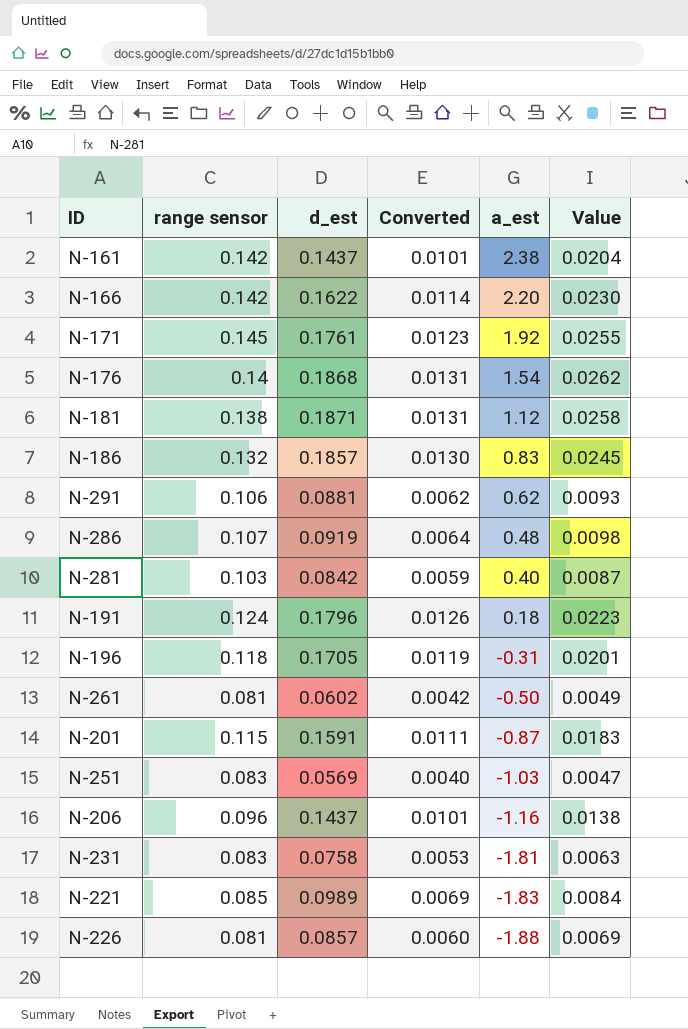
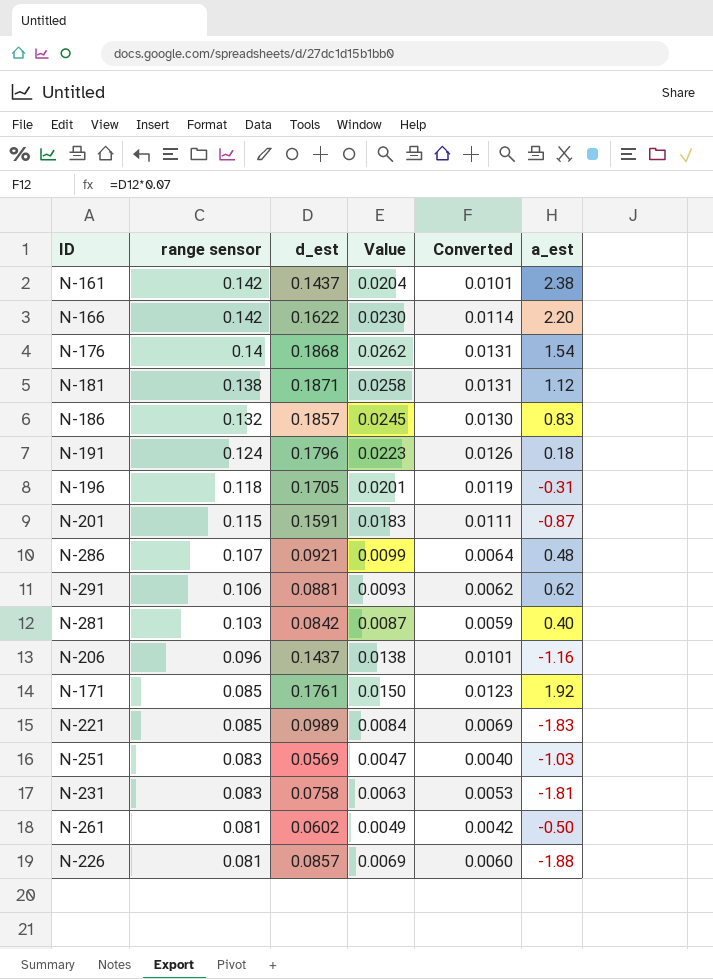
row order: a_est descending -> range sensor descending
column Value | position: 6 -> 4
N-286 | d_est: 0.0919 -> 0.0921
N-286 | Value: 0.0098 -> 0.0099
N-171 | range sensor: 0.145 -> 0.085
N-171 | Value: 0.0255 -> 0.0150

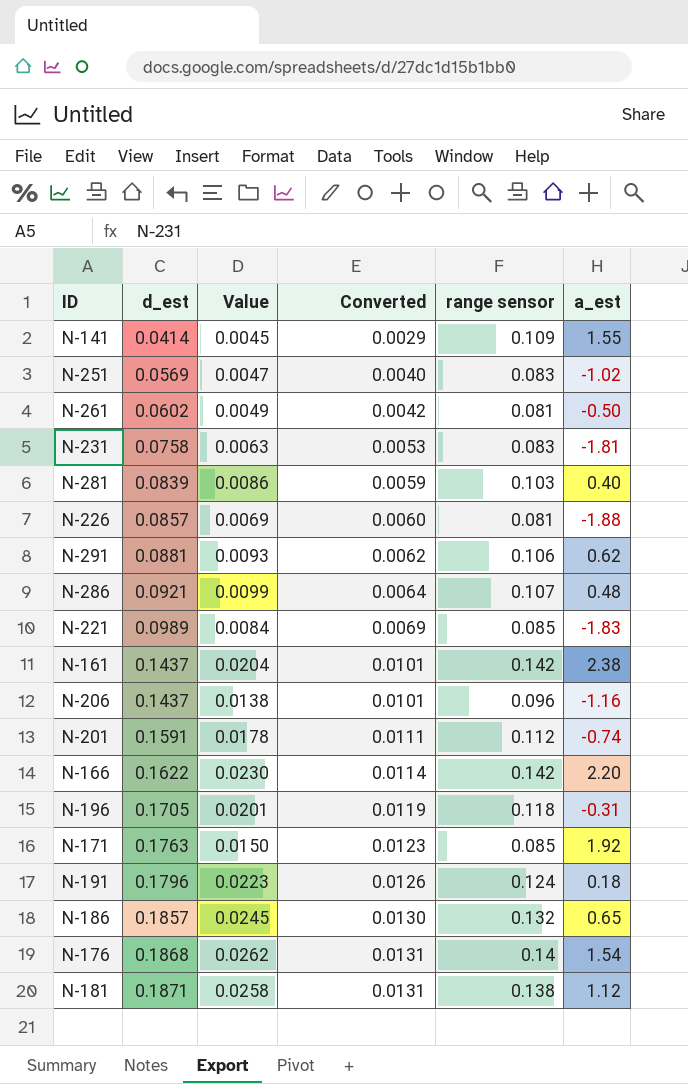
row order: range sensor descending -> d_est ascending
column range sensor | position: 2 -> 5
row N-141: none -> 0.0414 | 0.0045 | 0.0029 | 0.109 | 1.55
N-251 | a_est: -1.03 -> -1.02
N-281 | d_est: 0.0842 -> 0.0839
N-281 | Value: 0.0087 -> 0.0086
N-201 | Value: 0.0183 -> 0.0178
N-201 | range sensor: 0.115 -> 0.112
N-201 | a_est: -0.87 -> -0.74
N-171 | d_est: 0.1761 -> 0.1763
N-186 | a_est: 0.83 -> 0.65

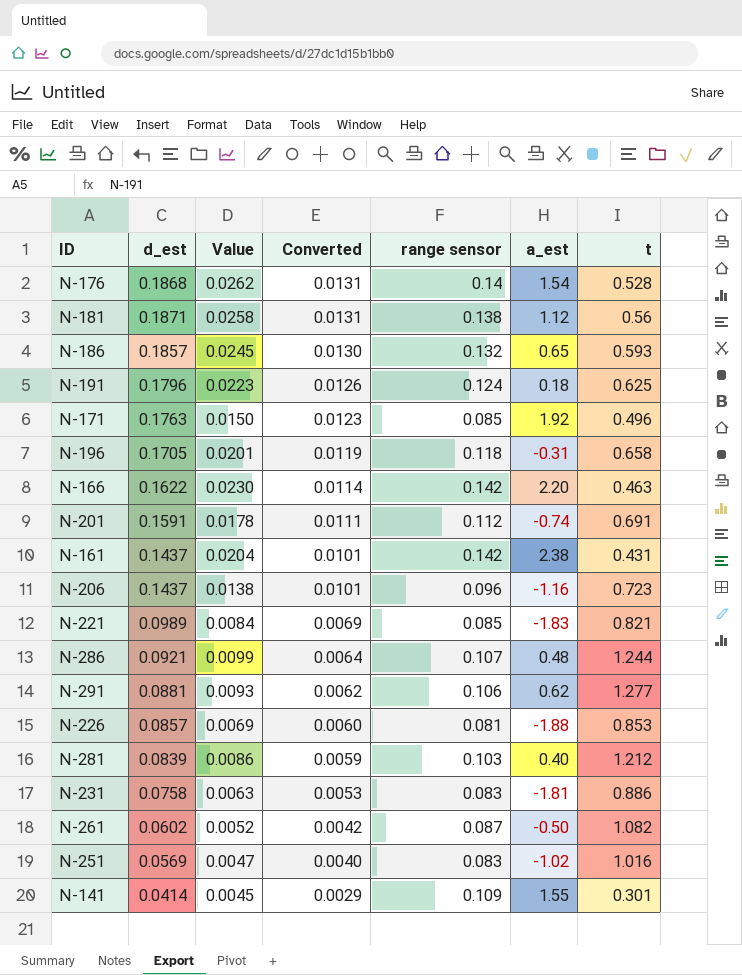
row order: d_est ascending -> Converted descending
column t | position: none -> 7
N-261 | Value: 0.0049 -> 0.0052
N-261 | range sensor: 0.081 -> 0.087

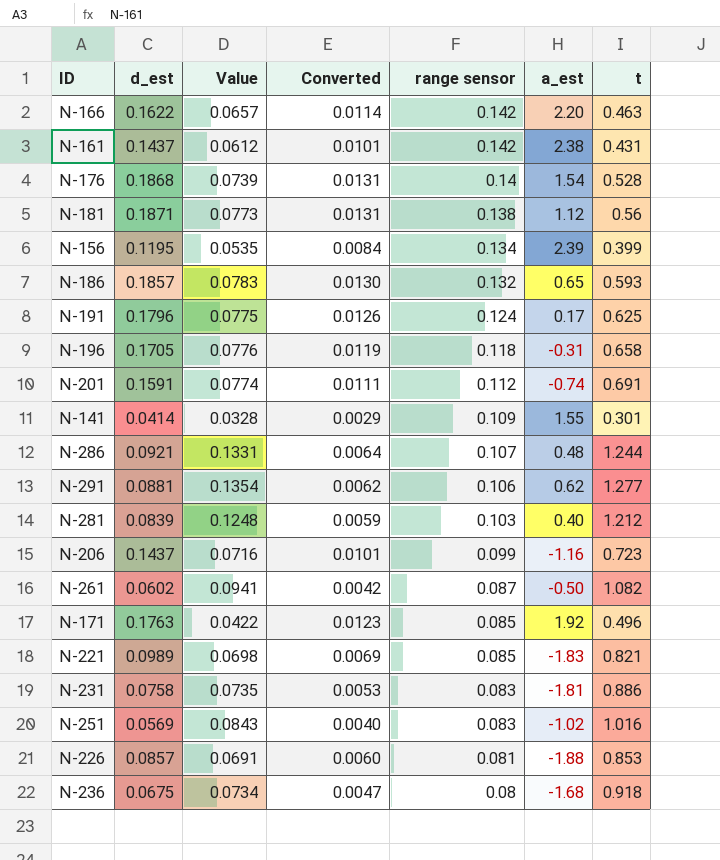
row order: Converted descending -> range sensor descending
column Value | formula: [d_est] * [range sensor] -> [range sensor] * [t]
row N-156: none -> 0.1195 | 0.0535 | 0.0084 | 0.134 | 2.39 | 0.399
N-191 | a_est: 0.18 -> 0.17
N-206 | range sensor: 0.096 -> 0.099
row N-236: none -> 0.0675 | 0.0734 | 0.0047 | 0.08 | -1.68 | 0.918

